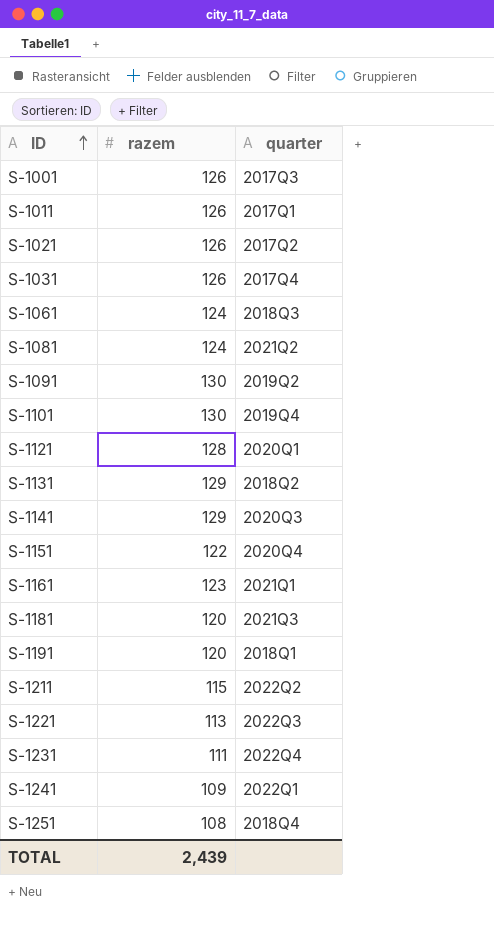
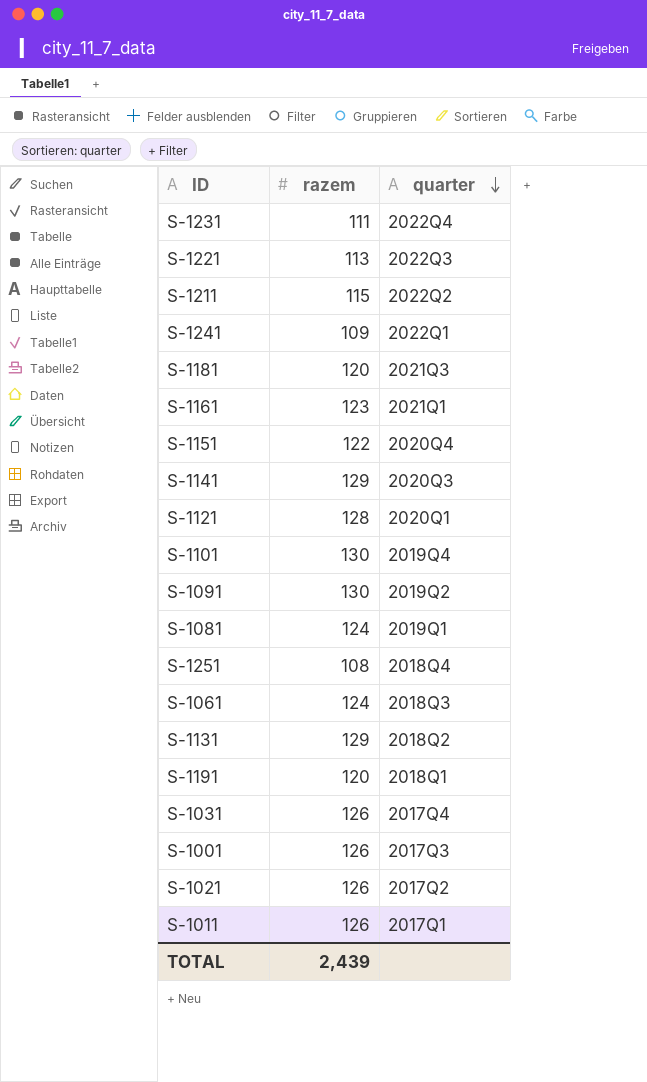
row order: ID ascending -> quarter descending
S-1081 | quarter: 2021Q2 -> 2019Q1

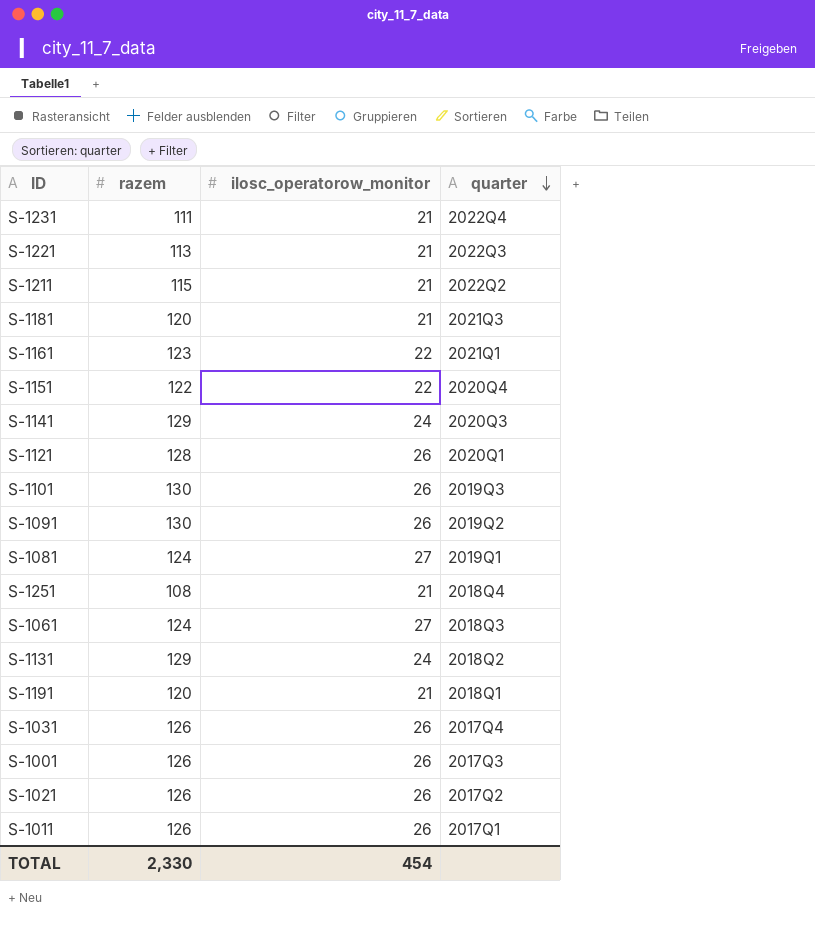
column ilosc_operatorow_monitor | position: none -> 3
row S-1241: 109 | 2022Q1 -> none
S-1101 | quarter: 2019Q4 -> 2019Q3
TOTAL | razem: 2,439 -> 2,330

